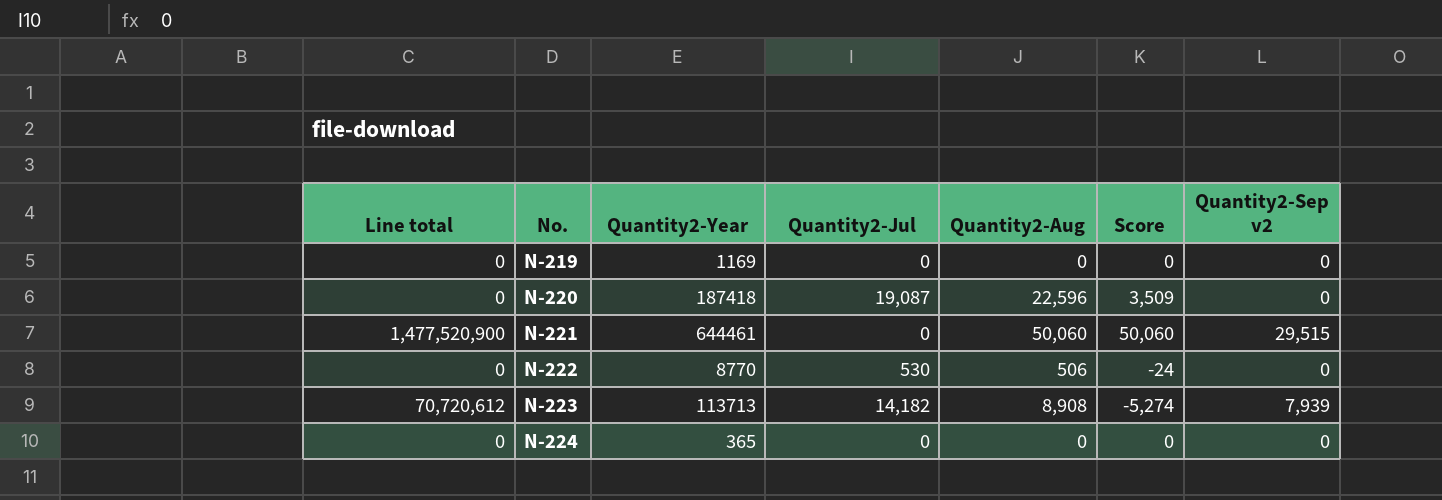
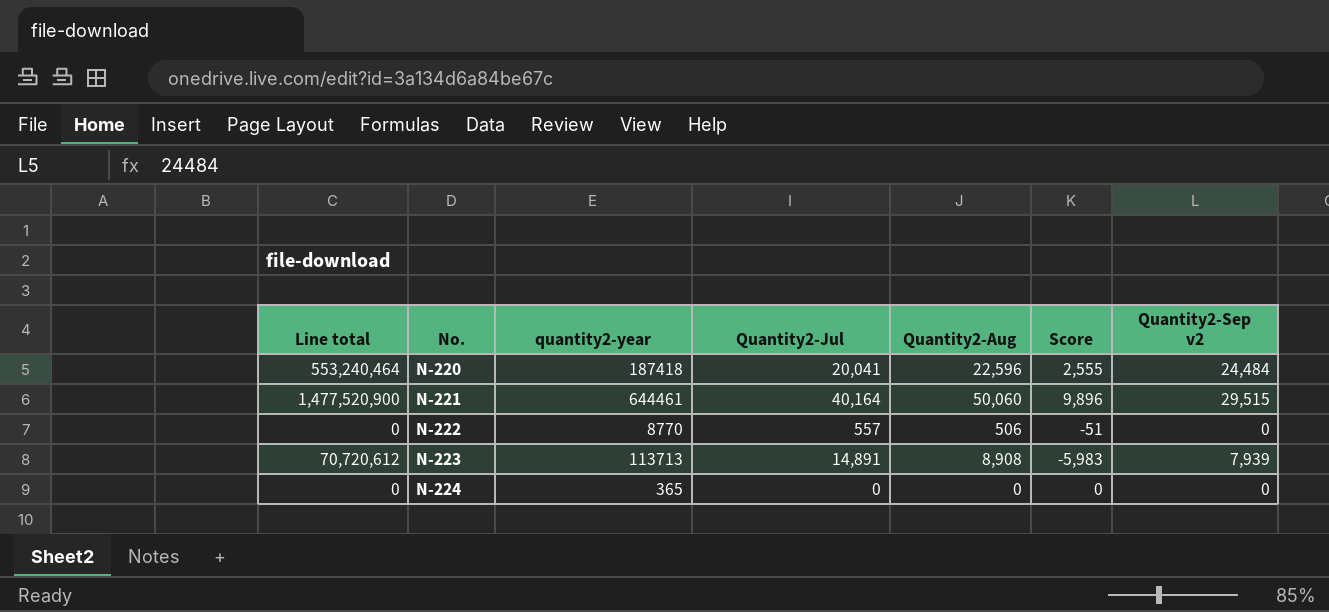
column name: Quantity2-Year -> quantity2-year
row N-219: 0 | 1169 | 0 | 0 | 0 | 0 -> none
N-220 | Line total: 0 -> 553,240,464
N-220 | Quantity2-Jul: 19,087 -> 20,041
N-220 | Score: 3,509 -> 2,555
N-220 | Quantity2-Sep v2: 0 -> 24,484
N-221 | Quantity2-Jul: 0 -> 40,164
N-221 | Score: 50,060 -> 9,896
N-222 | Quantity2-Jul: 530 -> 557
N-222 | Score: -24 -> -51
N-223 | Quantity2-Jul: 14,182 -> 14,891
N-223 | Score: -5,274 -> -5,983

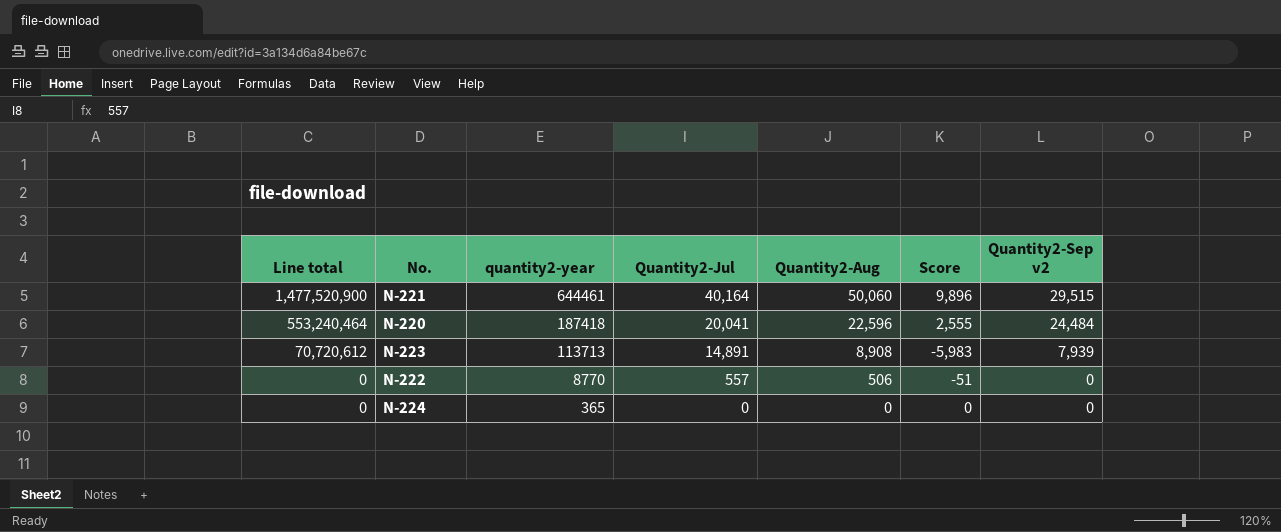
row order: No. ascending -> Line total descending

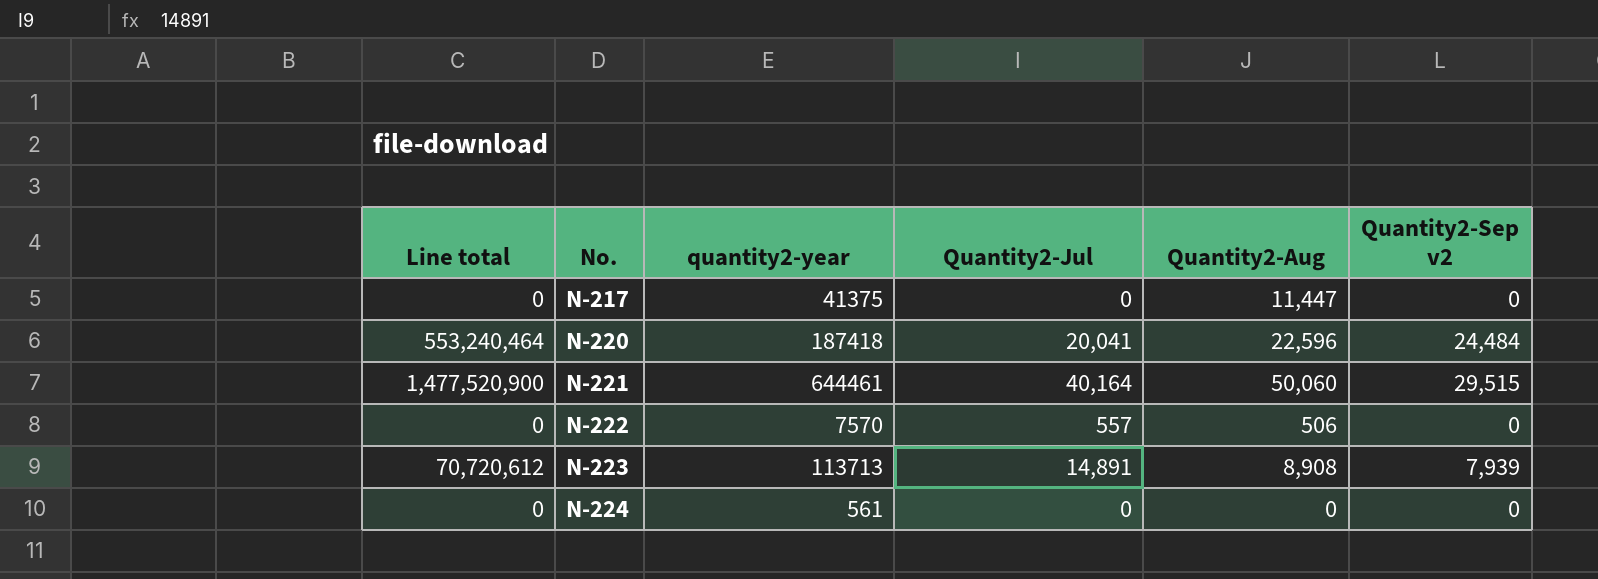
row order: Line total descending -> No. ascending
column Score | formula: [Quantity2-Aug] - [Quantity2-Jul] -> none
row N-217: none -> 0 | 41375 | 0 | 11,447 | 0
N-222 | quantity2-year: 8770 -> 7570
N-224 | quantity2-year: 365 -> 561

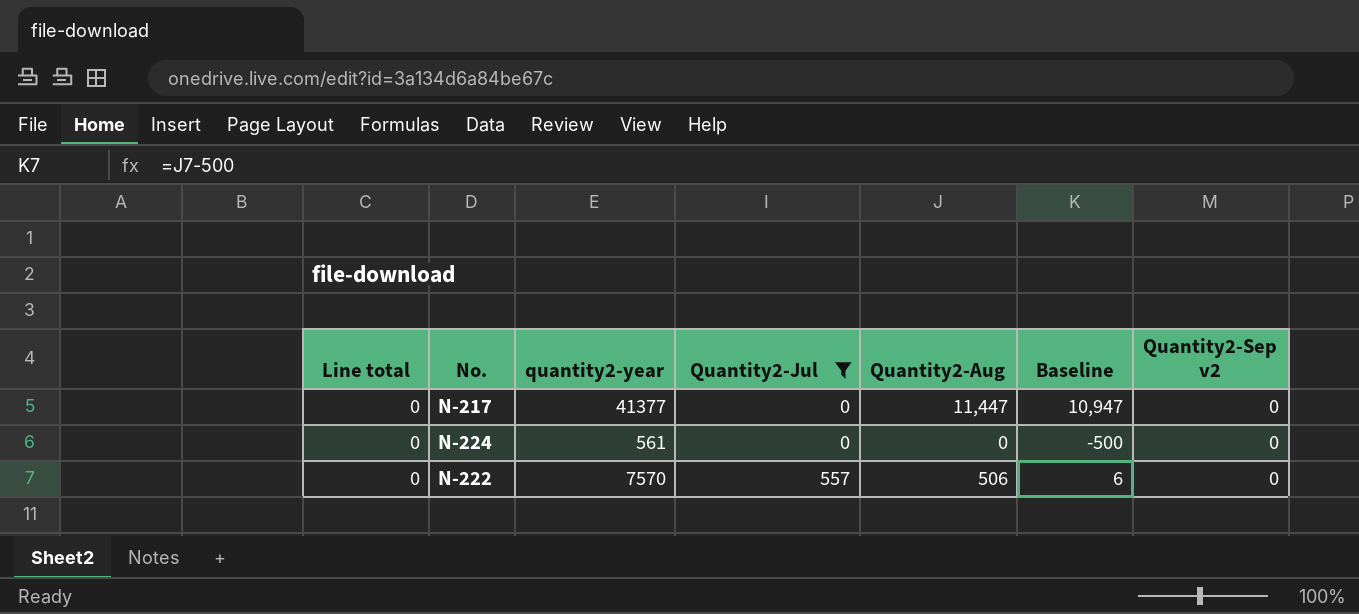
filter: none -> Quantity2-Jul <= 557
row order: No. ascending -> Quantity2-Jul ascending
column Baseline | formula: none -> [Quantity2-Aug] - 500
N-217 | quantity2-year: 41375 -> 41377

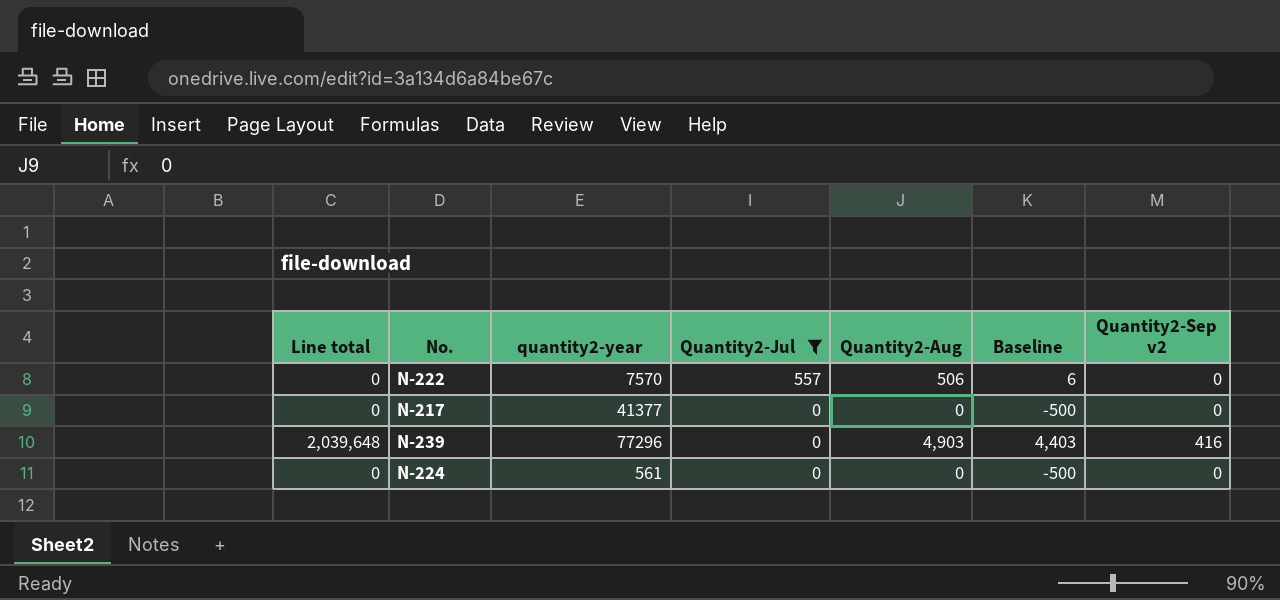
row order: Quantity2-Jul ascending -> Quantity2-Jul descending
N-217 | Quantity2-Aug: 11,447 -> 0
N-217 | Baseline: 10,947 -> -500
row N-239: none -> 2,039,648 | 77296 | 0 | 4,903 | 4,403 | 416

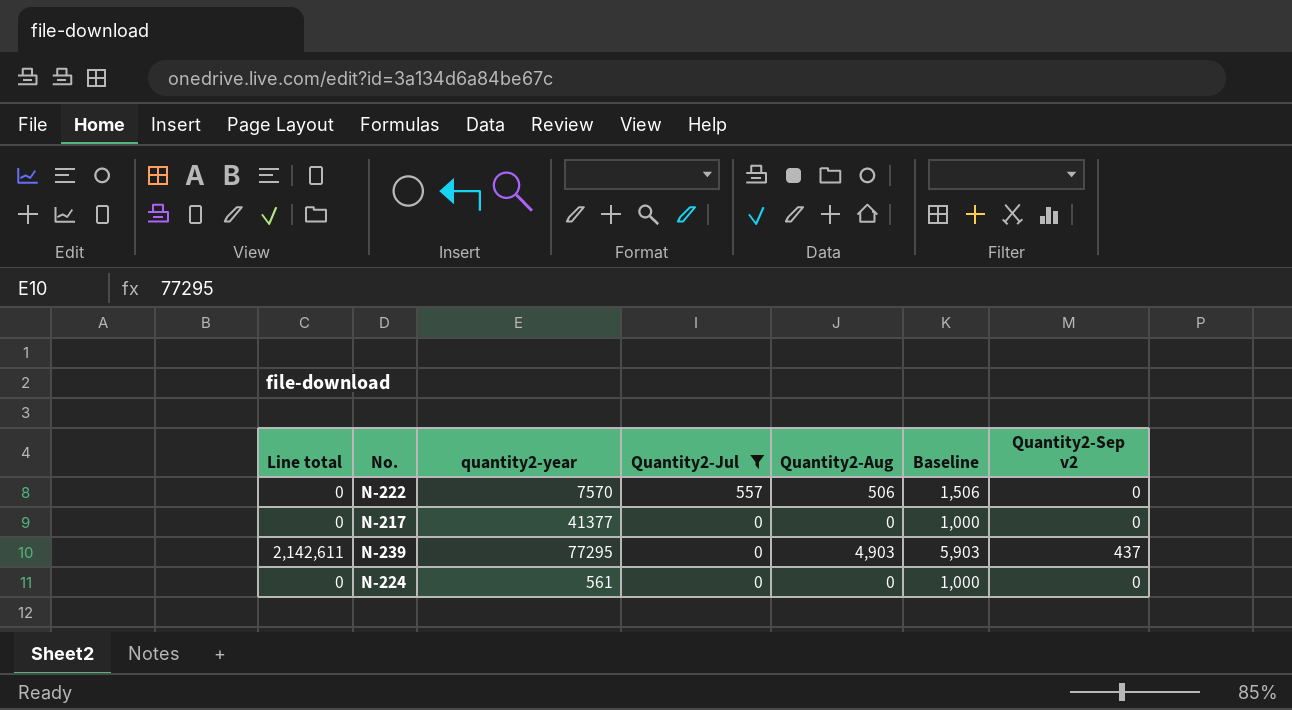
column Baseline | formula: [Quantity2-Aug] - 500 -> [Quantity2-Aug] + 1000
N-239 | Line total: 2,039,648 -> 2,142,611
N-239 | quantity2-year: 77296 -> 77295
N-239 | Quantity2-Sep v2: 416 -> 437

